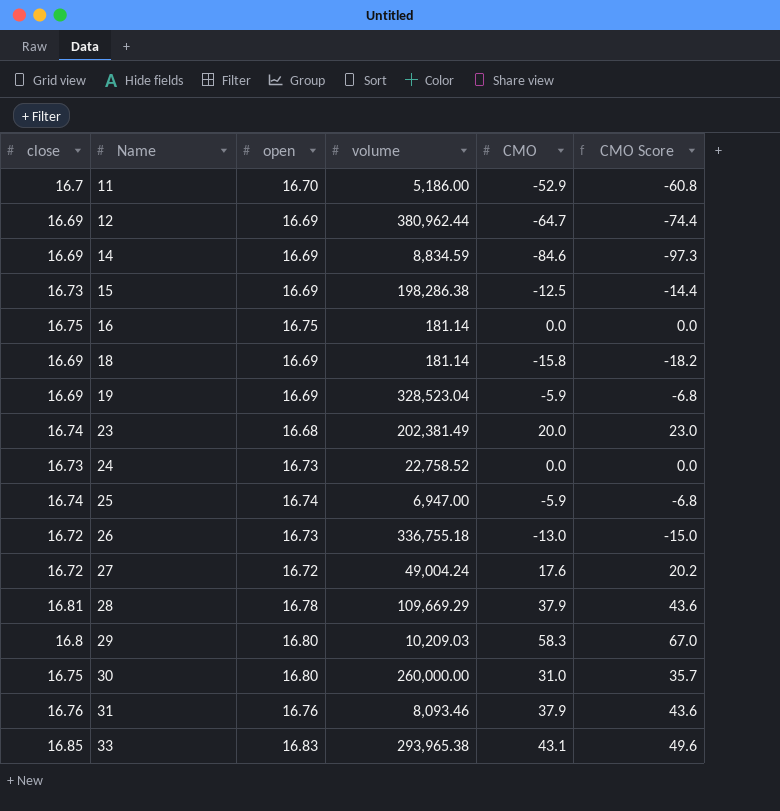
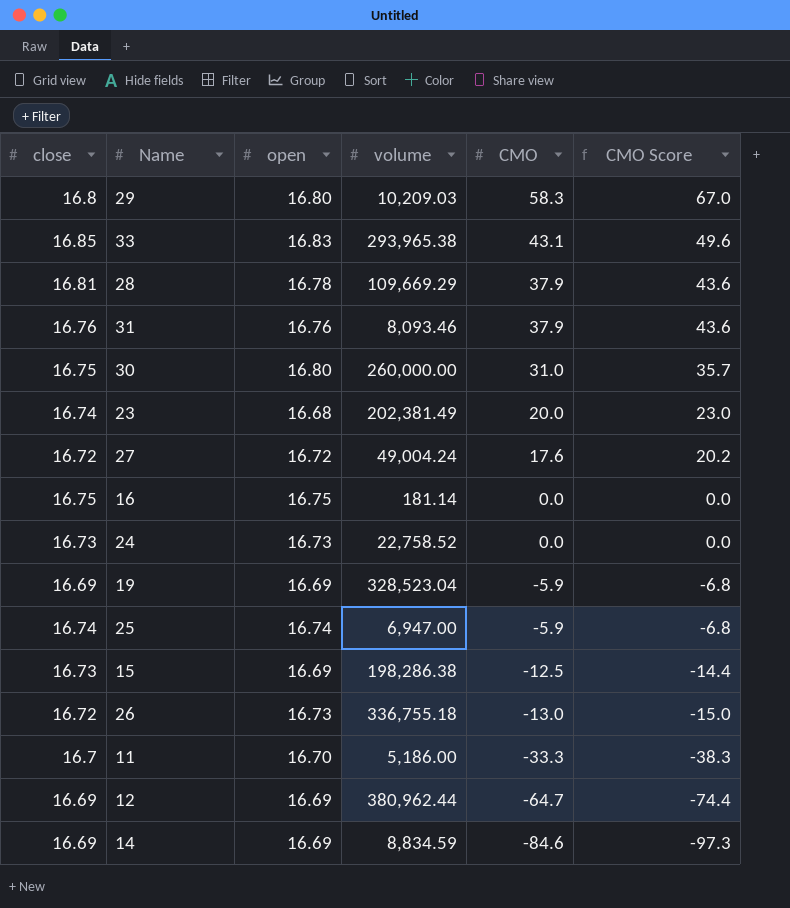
row order: Name ascending -> CMO descending
row 18: 16.69 | 16.69 | 181.14 | -15.8 | -18.2 -> none
11 | CMO: -52.9 -> -33.3
11 | CMO Score: -60.8 -> -38.3

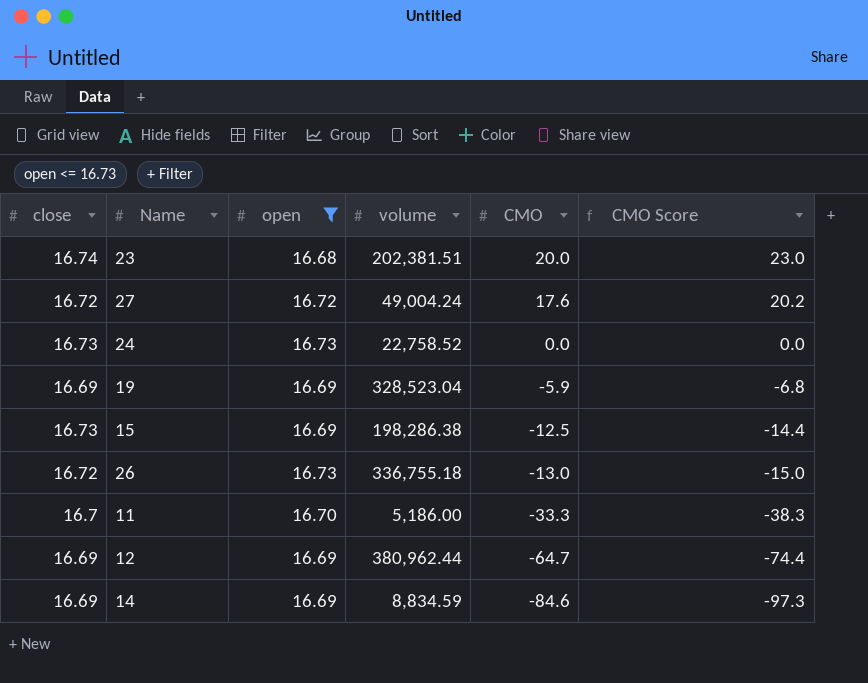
filter: none -> open <= 16.73
23 | volume: 202,381.49 -> 202,381.51

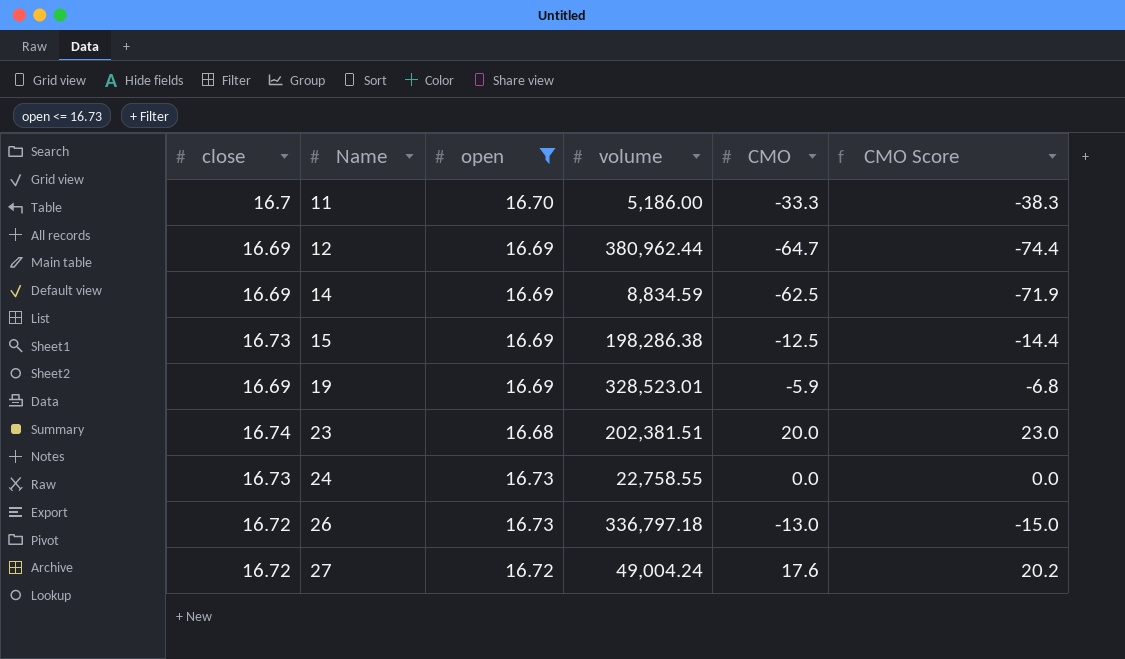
row order: CMO descending -> Name ascending
14 | CMO: -84.6 -> -62.5
14 | CMO Score: -97.3 -> -71.9
19 | volume: 328,523.04 -> 328,523.01
24 | volume: 22,758.52 -> 22,758.55
26 | volume: 336,755.18 -> 336,797.18

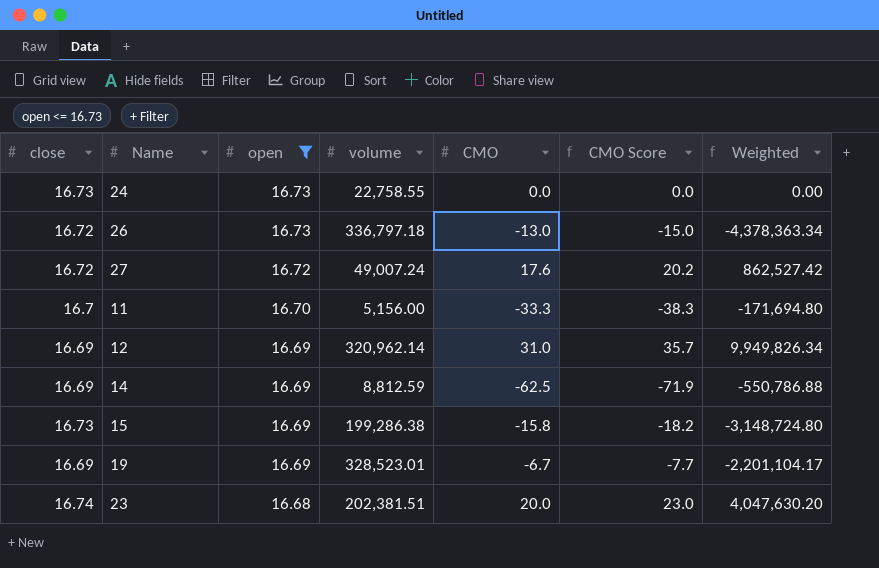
row order: Name ascending -> open descending
column Weighted | formula: none -> [volume] * [CMO]
27 | volume: 49,004.24 -> 49,007.24
11 | volume: 5,186.00 -> 5,156.00
12 | volume: 380,962.44 -> 320,962.14
12 | CMO: -64.7 -> 31.0
12 | CMO Score: -74.4 -> 35.7
14 | volume: 8,834.59 -> 8,812.59
15 | volume: 198,286.38 -> 199,286.38
15 | CMO: -12.5 -> -15.8
15 | CMO Score: -14.4 -> -18.2
19 | CMO: -5.9 -> -6.7
19 | CMO Score: -6.8 -> -7.7

